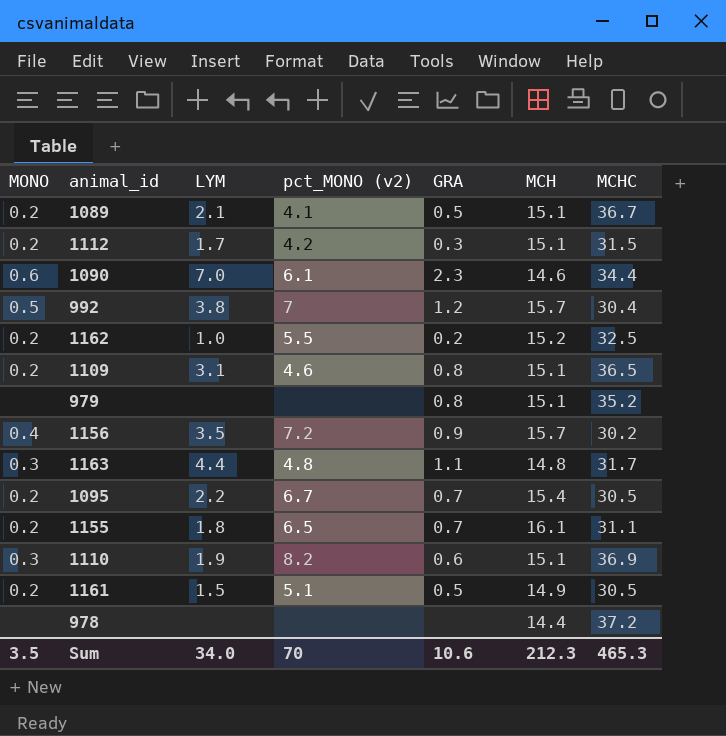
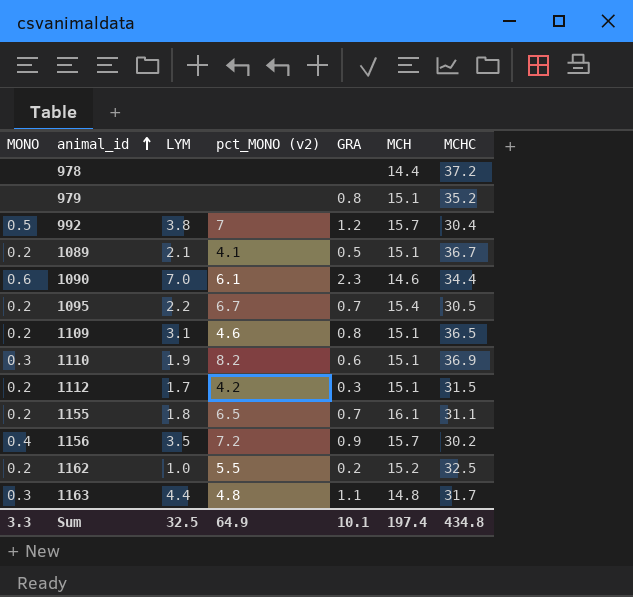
row order: none -> animal_id ascending
row 1161: 0.2 | 1.5 | 5.1 | 0.5 | 14.9 | 30.5 -> none
Sum | MONO: 3.5 -> 3.3
Sum | LYM: 34.0 -> 32.5
Sum | pct_MONO (v2): 70 -> 64.9
Sum | GRA: 10.6 -> 10.1
Sum | MCH: 212.3 -> 197.4
Sum | MCHC: 465.3 -> 434.8

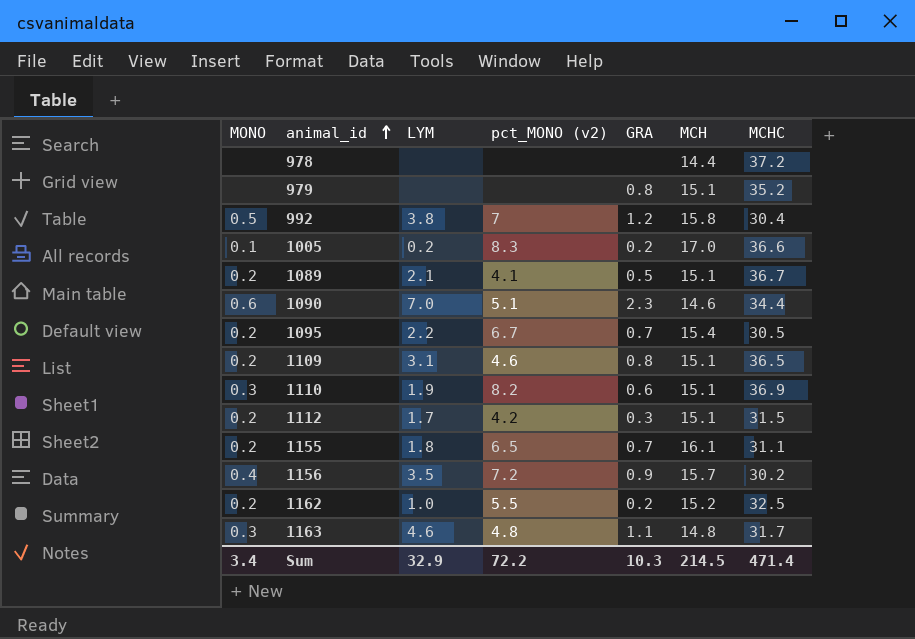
992 | MCH: 15.7 -> 15.8
row 1005: none -> 0.1 | 0.2 | 8.3 | 0.2 | 17.0 | 36.6
1090 | pct_MONO (v2): 6.1 -> 5.1
1163 | LYM: 4.4 -> 4.6
Sum | MONO: 3.3 -> 3.4
Sum | LYM: 32.5 -> 32.9
Sum | pct_MONO (v2): 64.9 -> 72.2
Sum | GRA: 10.1 -> 10.3
Sum | MCH: 197.4 -> 214.5
Sum | MCHC: 434.8 -> 471.4

